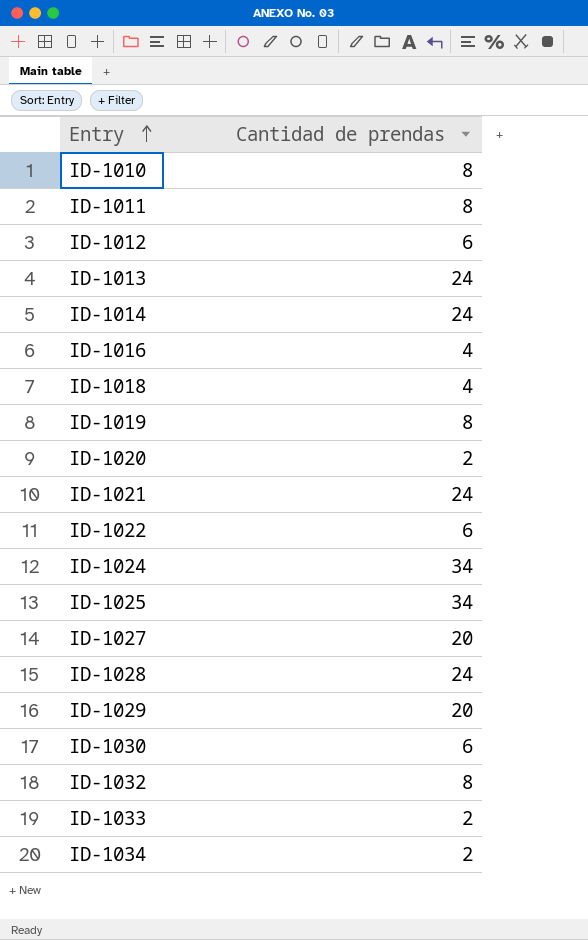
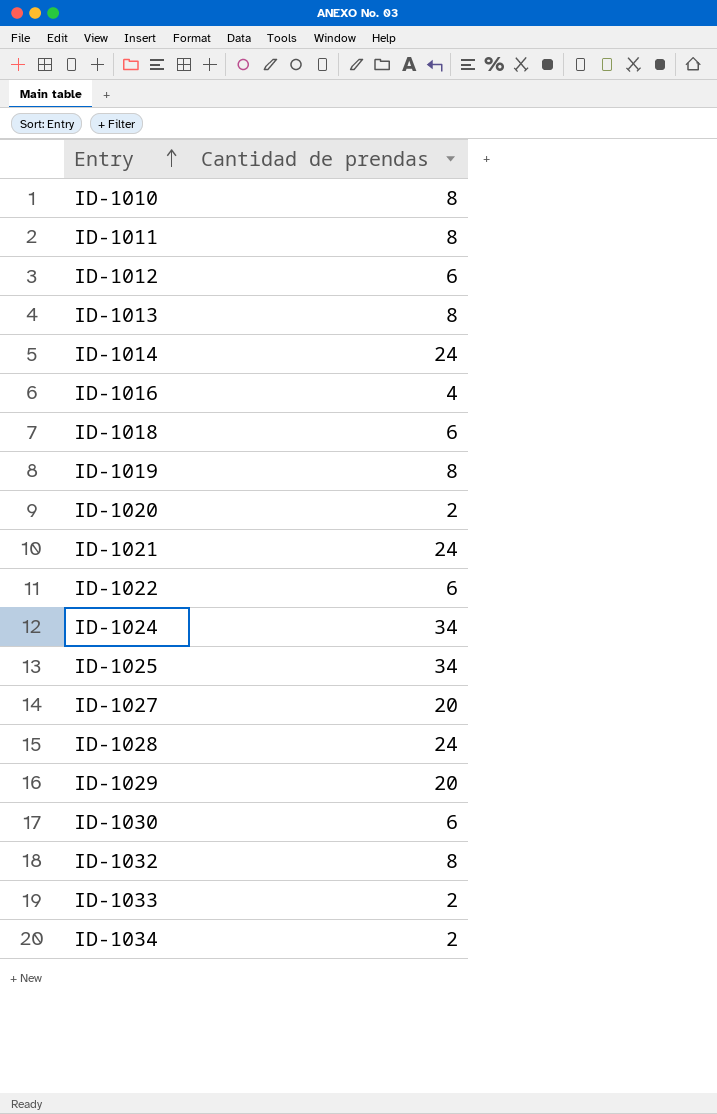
ID-1013 | Cantidad de prendas: 24 -> 8
ID-1018 | Cantidad de prendas: 4 -> 6

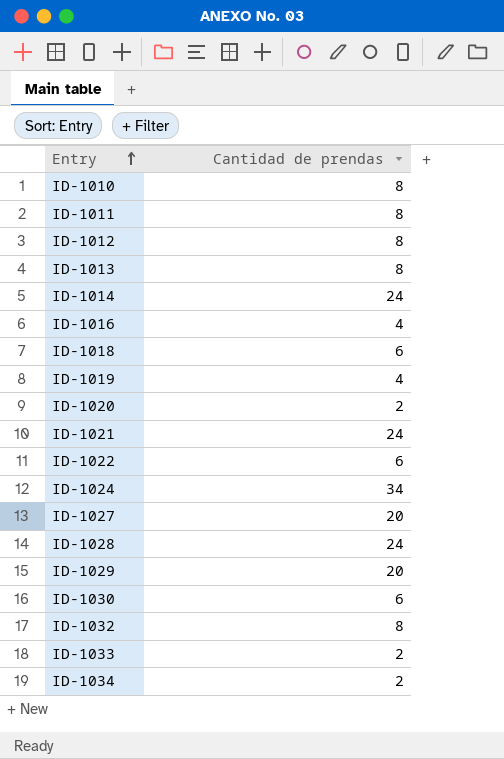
row ID-1025: 34 -> none
ID-1012 | Cantidad de prendas: 6 -> 8
ID-1019 | Cantidad de prendas: 8 -> 4

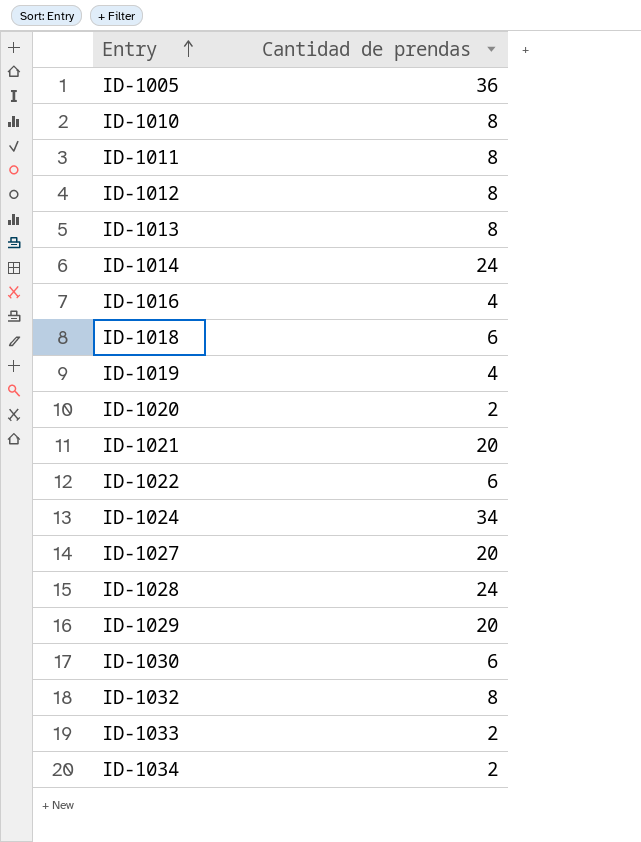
row ID-1005: none -> 36
ID-1021 | Cantidad de prendas: 24 -> 20

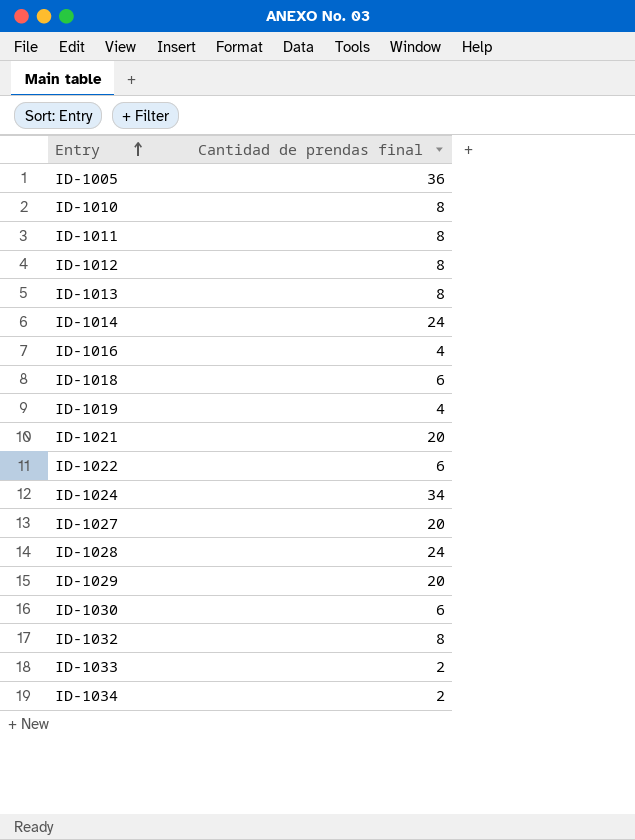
column name: Cantidad de prendas -> Cantidad de prendas final
row ID-1020: 2 -> none

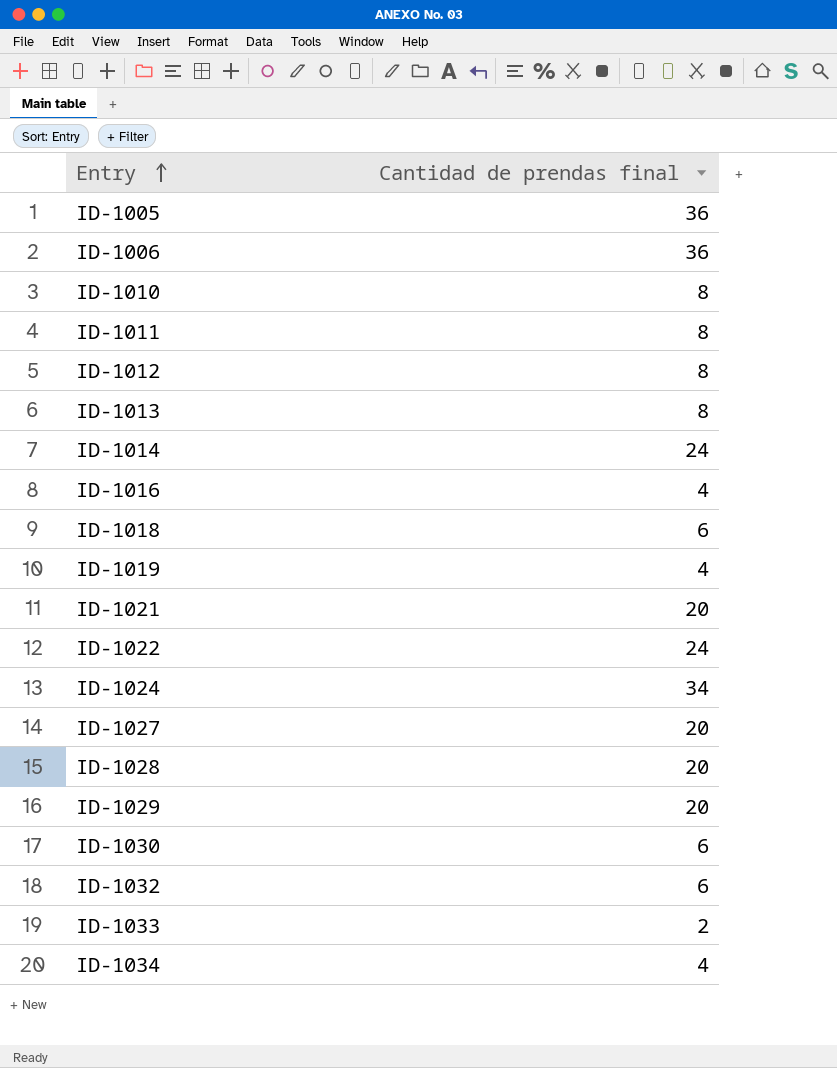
row ID-1006: none -> 36
ID-1022 | Cantidad de prendas final: 6 -> 24
ID-1028 | Cantidad de prendas final: 24 -> 20
ID-1032 | Cantidad de prendas final: 8 -> 6
ID-1034 | Cantidad de prendas final: 2 -> 4

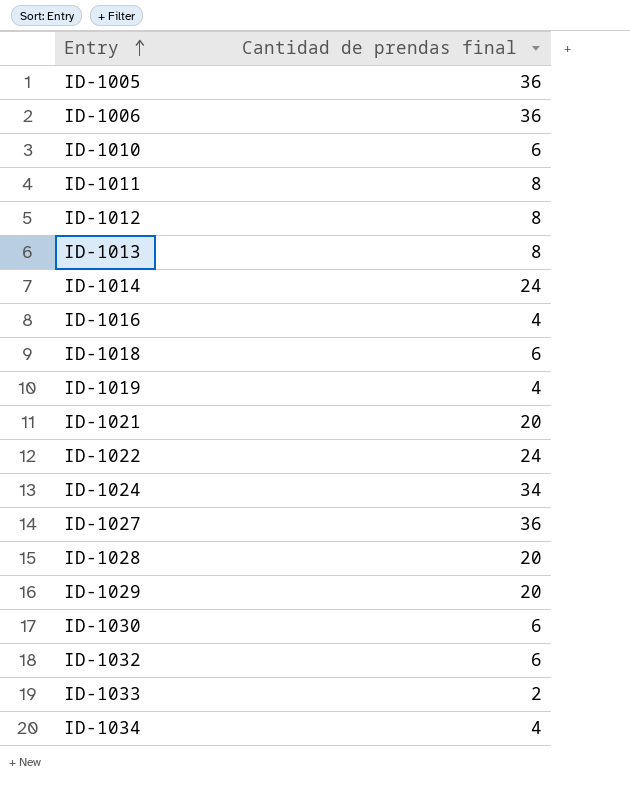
ID-1010 | Cantidad de prendas final: 8 -> 6
ID-1027 | Cantidad de prendas final: 20 -> 36

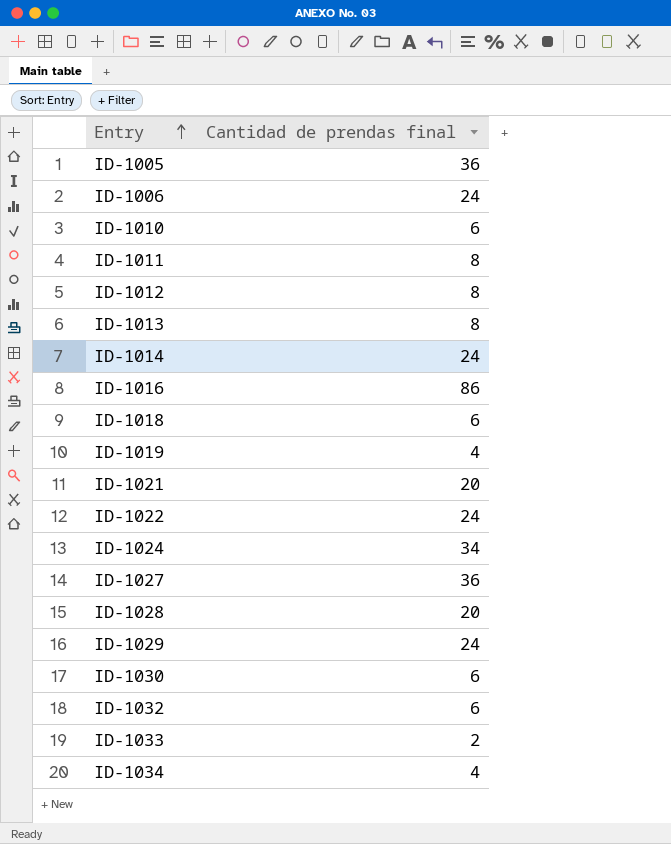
ID-1006 | Cantidad de prendas final: 36 -> 24
ID-1016 | Cantidad de prendas final: 4 -> 86
ID-1029 | Cantidad de prendas final: 20 -> 24

